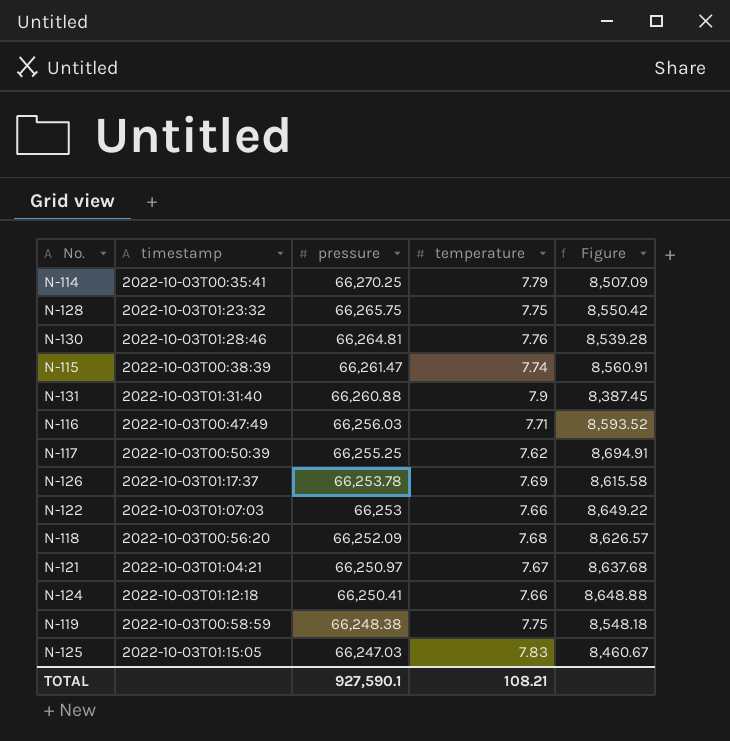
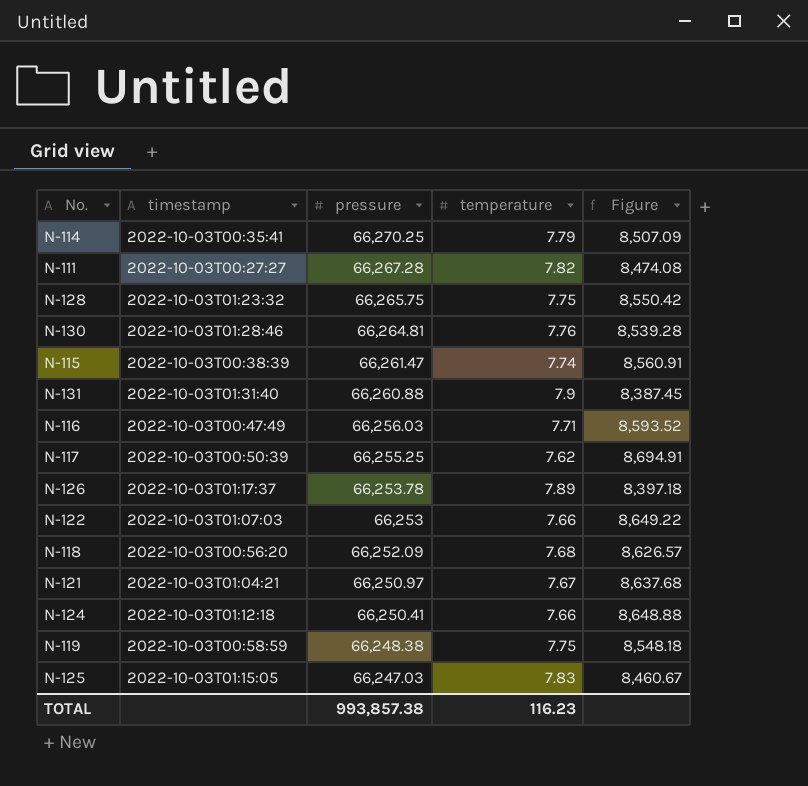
row N-111: none -> 2022-10-03T00:27:27 | 66,267.28 | 7.82 | 8,474.08
N-126 | temperature: 7.69 -> 7.89
N-126 | Figure: 8,615.58 -> 8,397.18
TOTAL | pressure: 927,590.1 -> 993,857.38
TOTAL | temperature: 108.21 -> 116.23

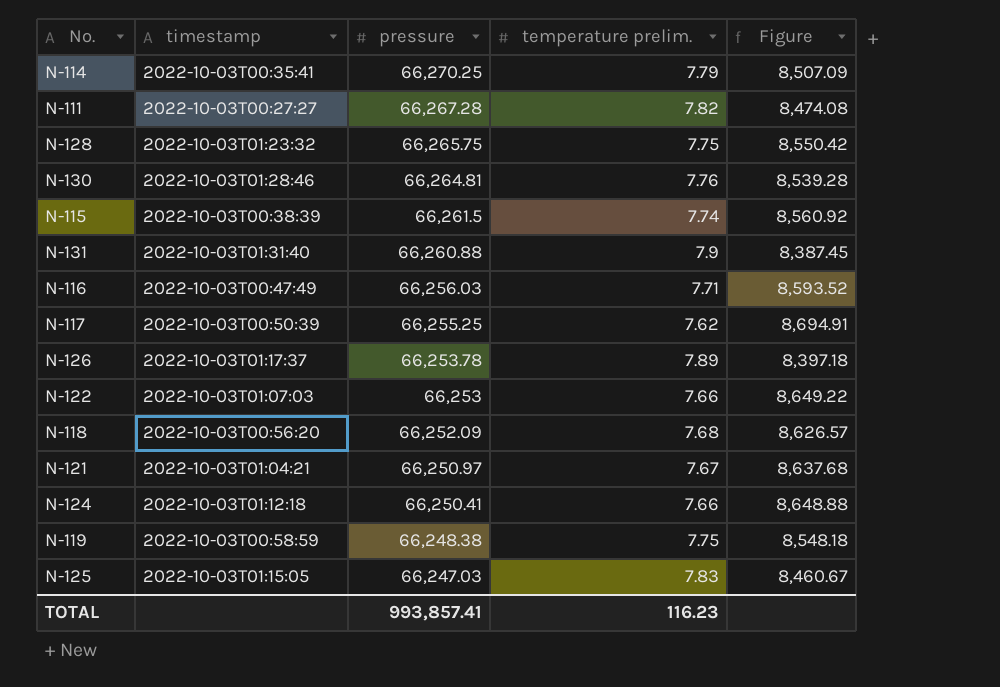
column name: temperature -> temperature prelim.
N-115 | pressure: 66,261.47 -> 66,261.5
N-115 | Figure: 8,560.91 -> 8,560.92
TOTAL | pressure: 993,857.38 -> 993,857.41

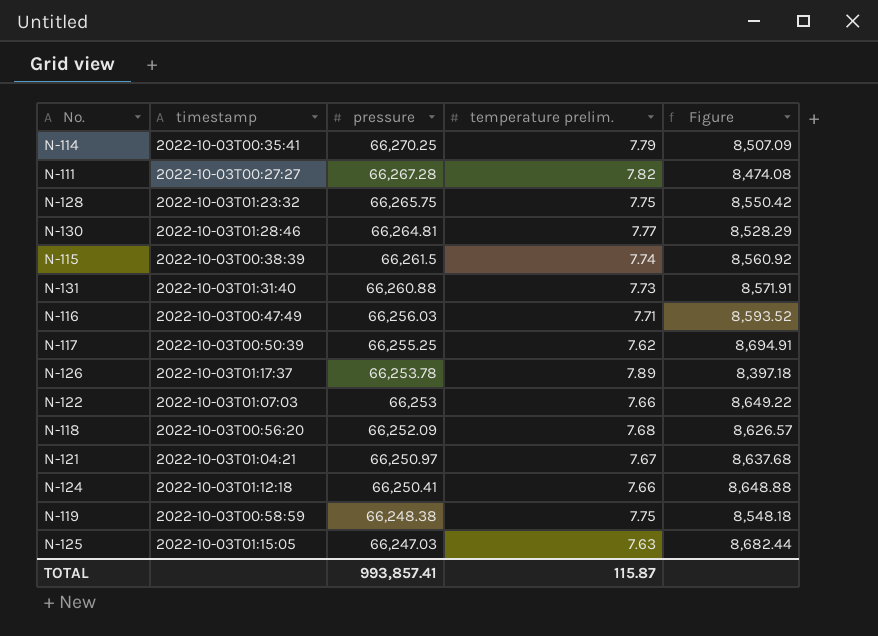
N-130 | temperature prelim.: 7.76 -> 7.77
N-130 | Figure: 8,539.28 -> 8,528.29
N-131 | temperature prelim.: 7.9 -> 7.73
N-131 | Figure: 8,387.45 -> 8,571.91
N-125 | temperature prelim.: 7.83 -> 7.63
N-125 | Figure: 8,460.67 -> 8,682.44
TOTAL | temperature prelim.: 116.23 -> 115.87

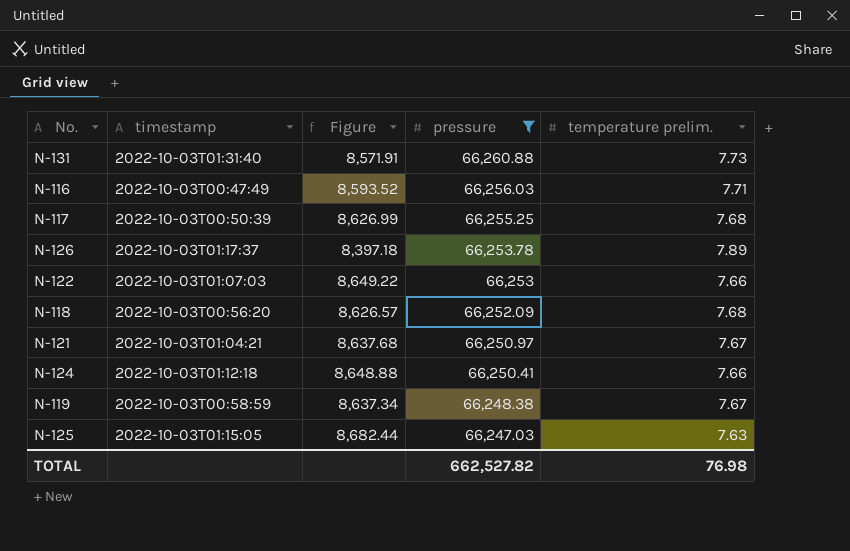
filter: none -> pressure <= 66,260.88
column Figure | position: 5 -> 3
N-117 | Figure: 8,694.91 -> 8,626.99
N-117 | temperature prelim.: 7.62 -> 7.68
N-119 | Figure: 8,548.18 -> 8,637.34
N-119 | temperature prelim.: 7.75 -> 7.67
TOTAL | pressure: 993,857.41 -> 662,527.82
TOTAL | temperature prelim.: 115.87 -> 76.98

